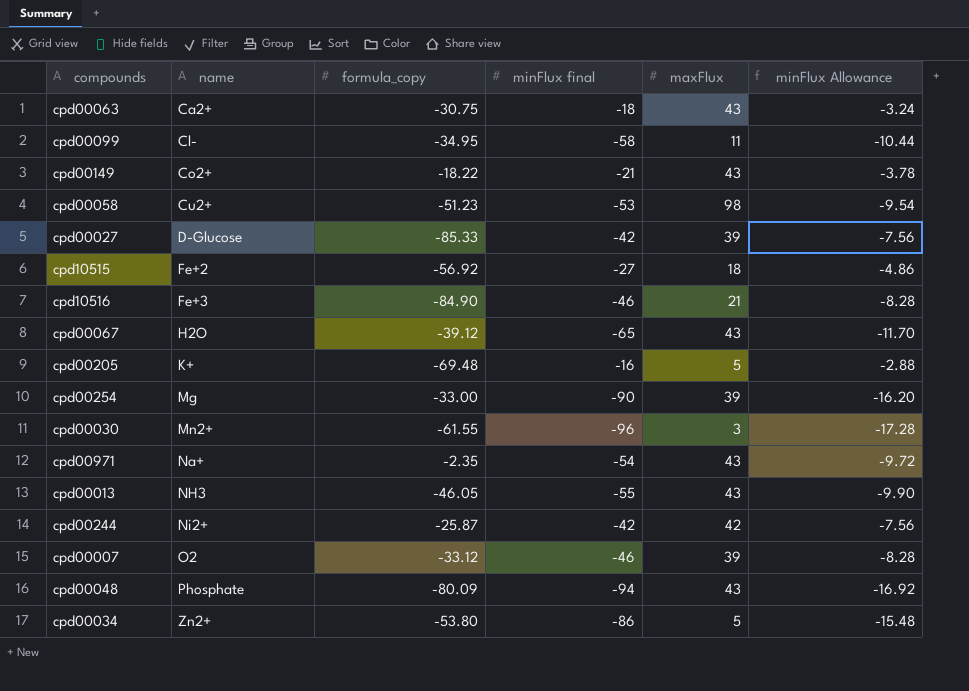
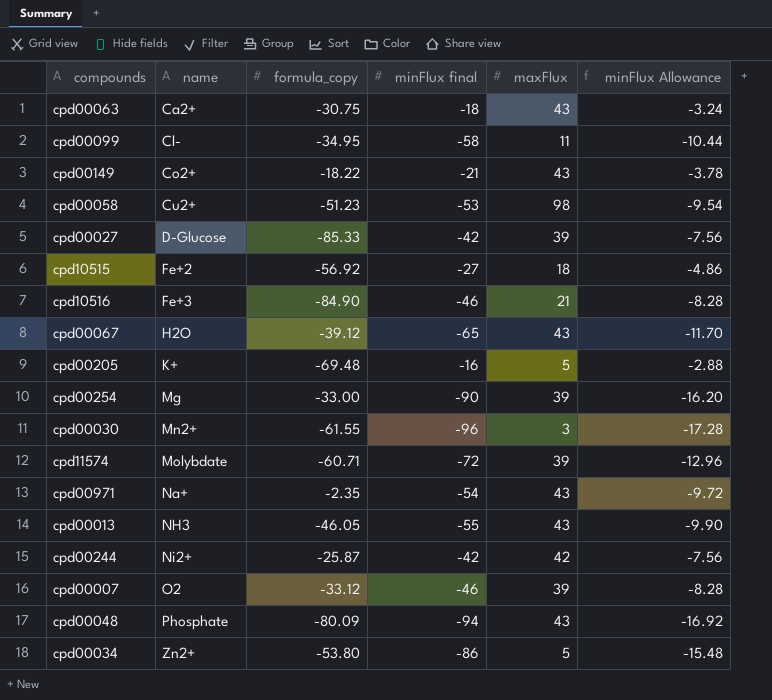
row cpd11574: none -> Molybdate | -60.71 | -72 | 39 | -12.96

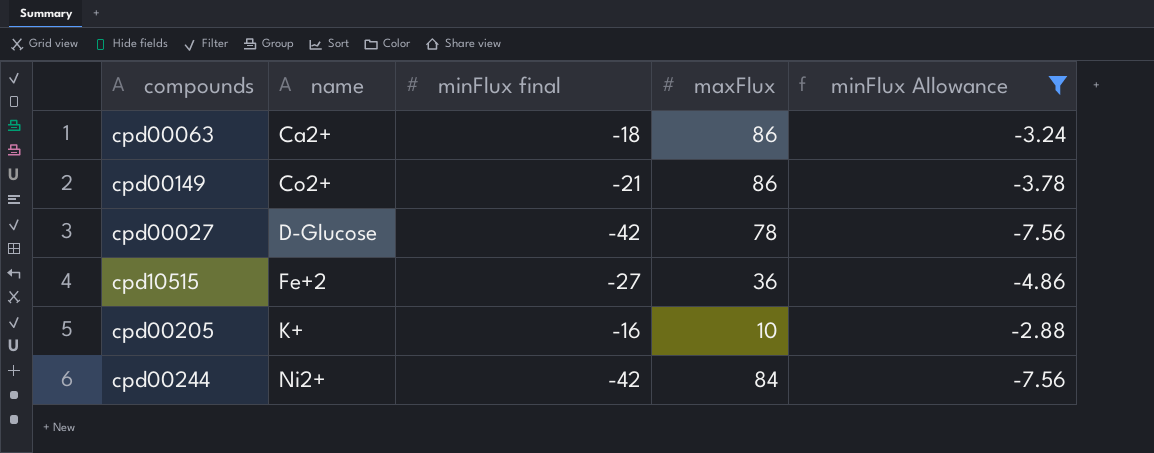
filter: none -> minFlux Allowance >= -7.56
column formula_copy | position: 3 -> none
cpd00063 | maxFlux: 43 -> 86
cpd00149 | maxFlux: 43 -> 86
cpd00027 | maxFlux: 39 -> 78
cpd10515 | maxFlux: 18 -> 36
cpd00205 | maxFlux: 5 -> 10
cpd00244 | maxFlux: 42 -> 84

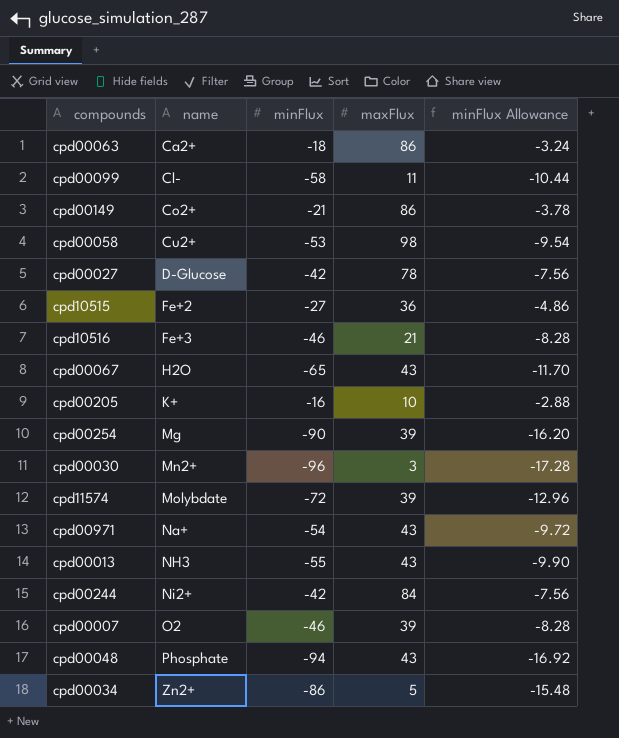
filter: minFlux Allowance >= -7.56 -> none
column name: minFlux final -> minFlux

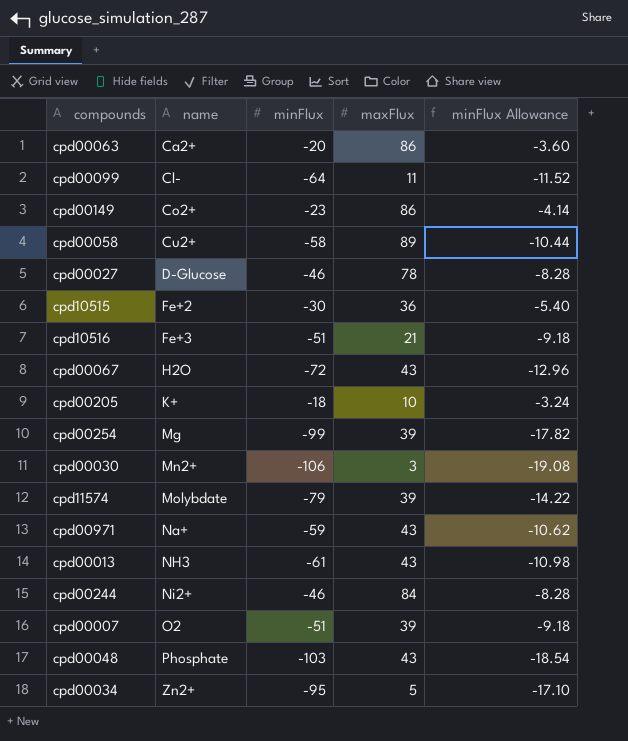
cpd00063 | minFlux: -18 -> -20
cpd00063 | minFlux Allowance: -3.24 -> -3.60
cpd00099 | minFlux: -58 -> -64
cpd00099 | minFlux Allowance: -10.44 -> -11.52
cpd00149 | minFlux: -21 -> -23
cpd00149 | minFlux Allowance: -3.78 -> -4.14
cpd00058 | minFlux: -53 -> -58
cpd00058 | maxFlux: 98 -> 89
cpd00058 | minFlux Allowance: -9.54 -> -10.44
cpd00027 | minFlux: -42 -> -46
cpd00027 | minFlux Allowance: -7.56 -> -8.28
cpd10515 | minFlux: -27 -> -30
cpd10515 | minFlux Allowance: -4.86 -> -5.40
cpd10516 | minFlux: -46 -> -51
cpd10516 | minFlux Allowance: -8.28 -> -9.18
cpd00067 | minFlux: -65 -> -72
cpd00067 | minFlux Allowance: -11.70 -> -12.96
cpd00205 | minFlux: -16 -> -18
cpd00205 | minFlux Allowance: -2.88 -> -3.24
cpd00254 | minFlux: -90 -> -99
cpd00254 | minFlux Allowance: -16.20 -> -17.82
cpd00030 | minFlux: -96 -> -106
cpd00030 | minFlux Allowance: -17.28 -> -19.08
cpd11574 | minFlux: -72 -> -79
cpd11574 | minFlux Allowance: -12.96 -> -14.22
cpd00971 | minFlux: -54 -> -59
cpd00971 | minFlux Allowance: -9.72 -> -10.62
cpd00013 | minFlux: -55 -> -61
cpd00013 | minFlux Allowance: -9.90 -> -10.98
cpd00244 | minFlux: -42 -> -46
cpd00244 | minFlux Allowance: -7.56 -> -8.28
cpd00007 | minFlux: -46 -> -51
cpd00007 | minFlux Allowance: -8.28 -> -9.18
cpd00048 | minFlux: -94 -> -103
cpd00048 | minFlux Allowance: -16.92 -> -18.54
cpd00034 | minFlux: -86 -> -95
cpd00034 | minFlux Allowance: -15.48 -> -17.10

